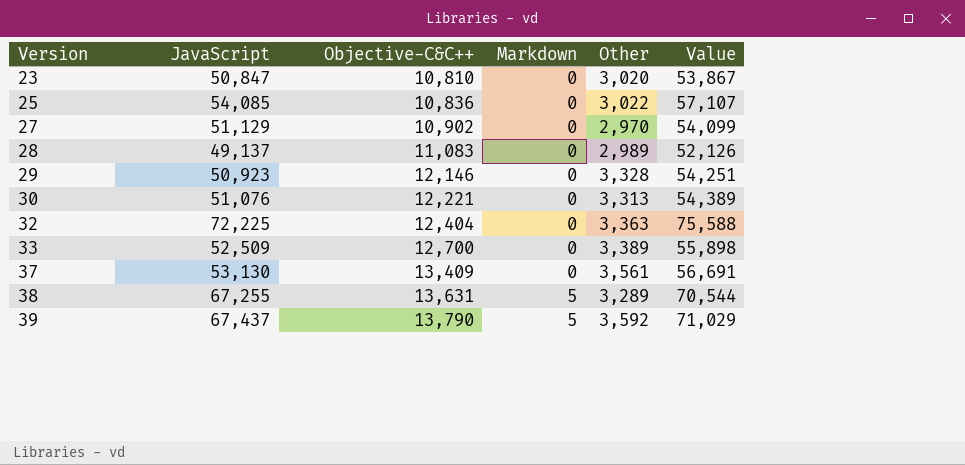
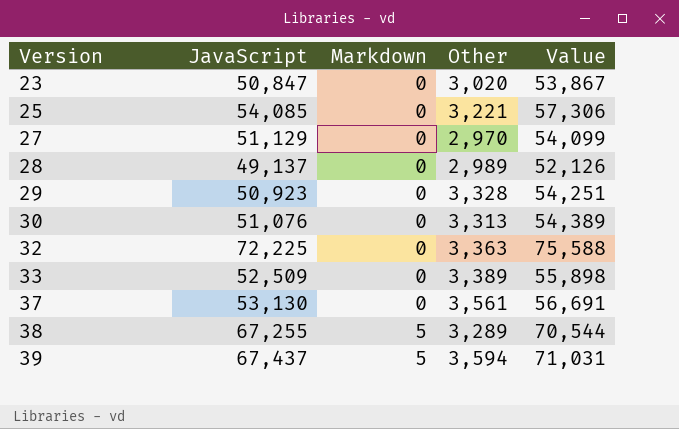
column Objective-C&C++ | position: 3 -> none
25 | Other: 3,022 -> 3,221
25 | Value: 57,107 -> 57,306
39 | Other: 3,592 -> 3,594
39 | Value: 71,029 -> 71,031

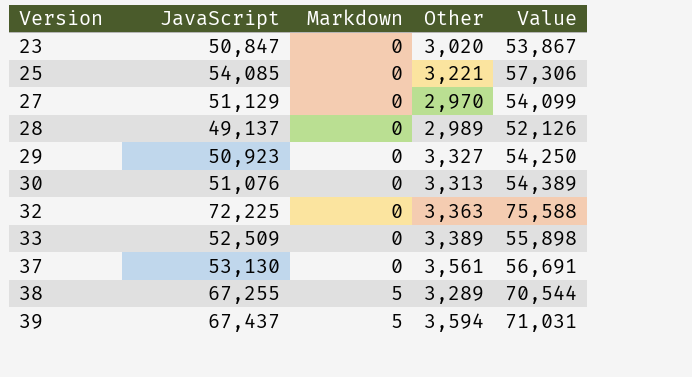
29 | Other: 3,328 -> 3,327
29 | Value: 54,251 -> 54,250

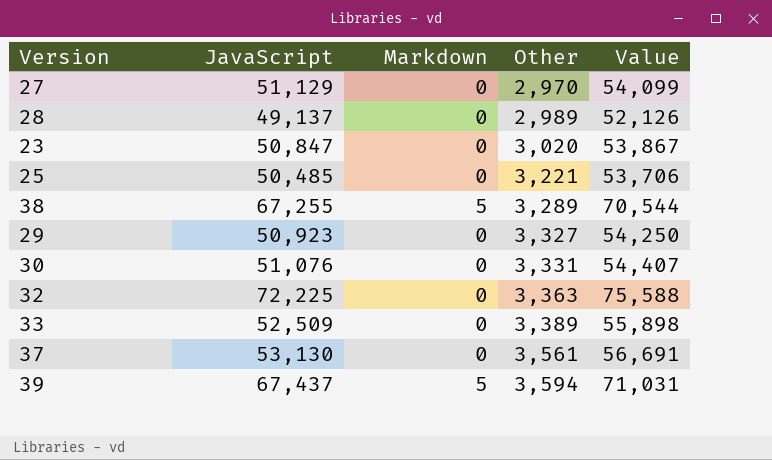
row order: Version ascending -> Other ascending
25 | JavaScript: 54,085 -> 50,485
25 | Value: 57,306 -> 53,706
30 | Other: 3,313 -> 3,331
30 | Value: 54,389 -> 54,407

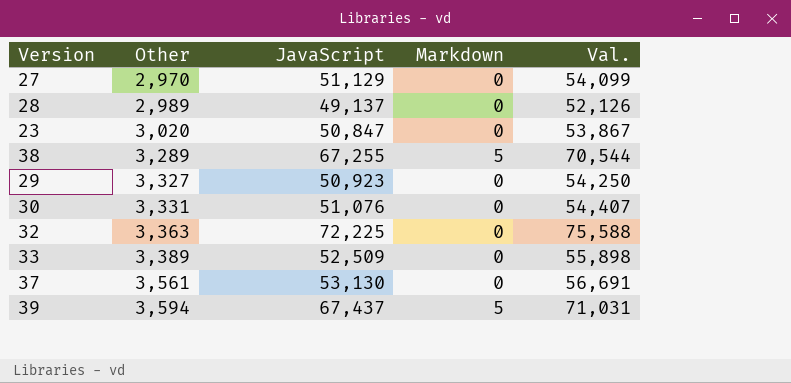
column Other | position: 4 -> 2
column name: Value -> Val.
row 25: 50,485 | 0 | 3,221 | 53,706 -> none

